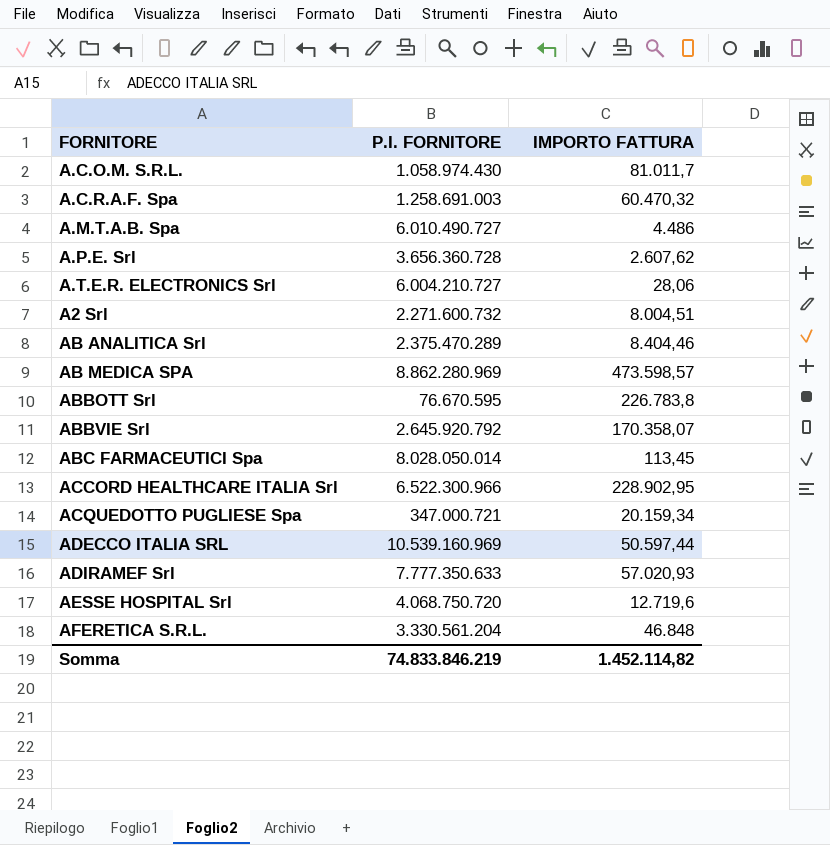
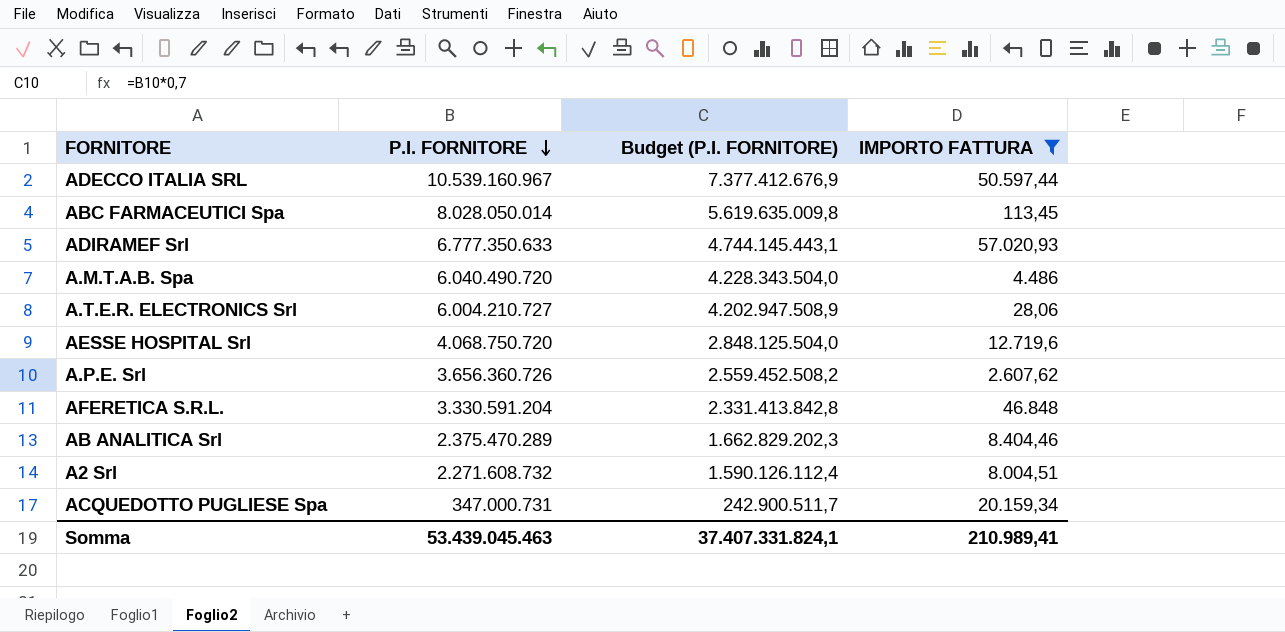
filter: none -> IMPORTO FATTURA <= 57.020,93
row order: none -> P.I. FORNITORE descending
column Budget (P.I. FORNITORE) | formula: none -> [P.I. FORNITORE] * 0,7
ADECCO ITALIA SRL | P.I. FORNITORE: 10.539.160.969 -> 10.539.160.967
ADIRAMEF Srl | P.I. FORNITORE: 7.777.350.633 -> 6.777.350.633
A.M.T.A.B. Spa | P.I. FORNITORE: 6.010.490.727 -> 6.040.490.720
A.P.E. Srl | P.I. FORNITORE: 3.656.360.728 -> 3.656.360.726
AFERETICA S.R.L. | P.I. FORNITORE: 3.330.561.204 -> 3.330.591.204
A2 Srl | P.I. FORNITORE: 2.271.600.732 -> 2.271.608.732
ACQUEDOTTO PUGLIESE Spa | P.I. FORNITORE: 347.000.721 -> 347.000.731
Somma | P.I. FORNITORE: 74.833.846.219 -> 53.439.045.463
Somma | IMPORTO FATTURA: 1.452.114,82 -> 210.989,41

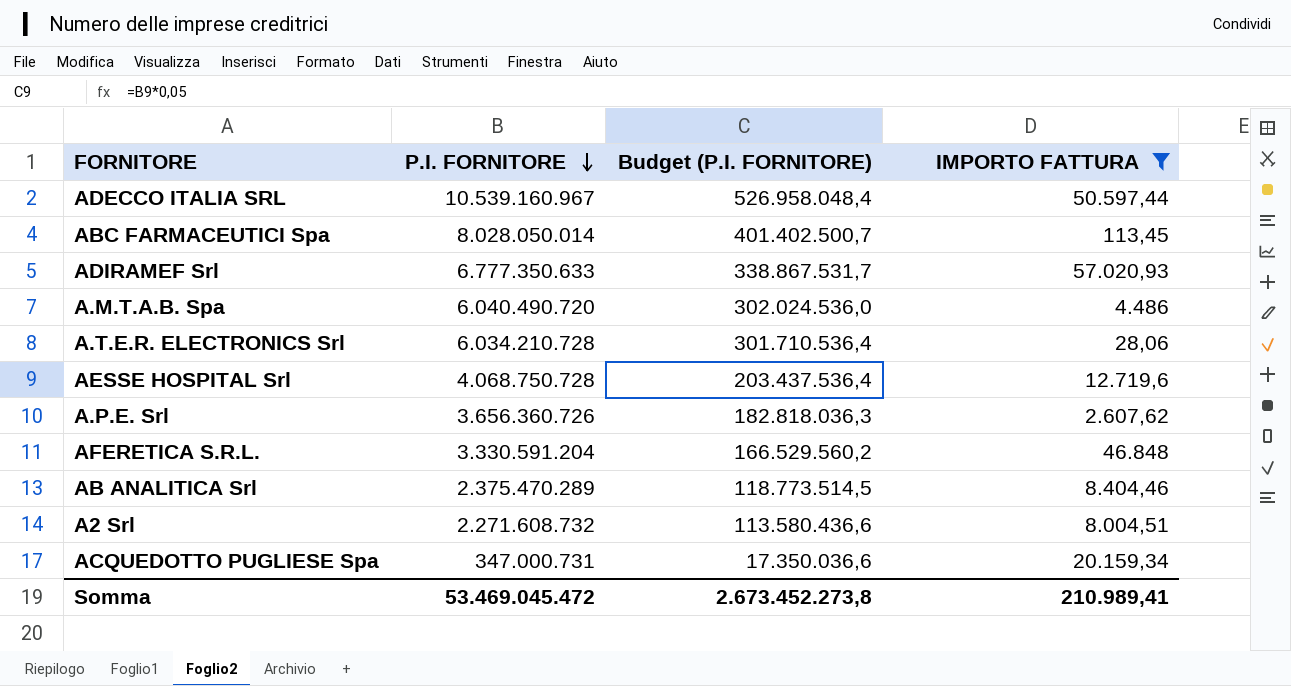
column Budget (P.I. FORNITORE) | formula: [P.I. FORNITORE] * 0,7 -> [P.I. FORNITORE] * 0,05
A.T.E.R. ELECTRONICS Srl | P.I. FORNITORE: 6.004.210.727 -> 6.034.210.728
AESSE HOSPITAL Srl | P.I. FORNITORE: 4.068.750.720 -> 4.068.750.728
Somma | P.I. FORNITORE: 53.439.045.463 -> 53.469.045.472
Somma | Budget (P.I. FORNITORE): 37.407.331.824,1 -> 2.673.452.273,8

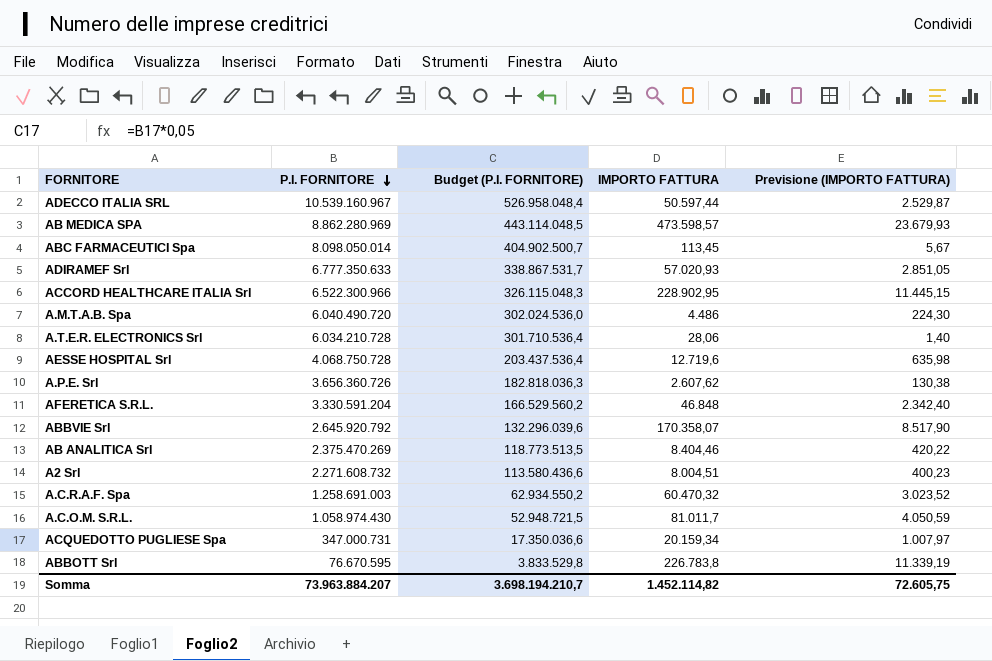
filter: IMPORTO FATTURA <= 57.020,93 -> none
column Previsione (IMPORTO FATTURA) | formula: none -> [IMPORTO FATTURA] * 0,05
ABC FARMACEUTICI Spa | P.I. FORNITORE: 8.028.050.014 -> 8.098.050.014
ABC FARMACEUTICI Spa | Budget (P.I. FORNITORE): 401.402.500,7 -> 404.902.500,7
AB ANALITICA Srl | P.I. FORNITORE: 2.375.470.289 -> 2.375.470.269
AB ANALITICA Srl | Budget (P.I. FORNITORE): 118.773.514,5 -> 118.773.513,5
Somma | P.I. FORNITORE: 53.469.045.472 -> 73.963.884.207
Somma | Budget (P.I. FORNITORE): 2.673.452.273,8 -> 3.698.194.210,7
Somma | IMPORTO FATTURA: 210.989,41 -> 1.452.114,82

